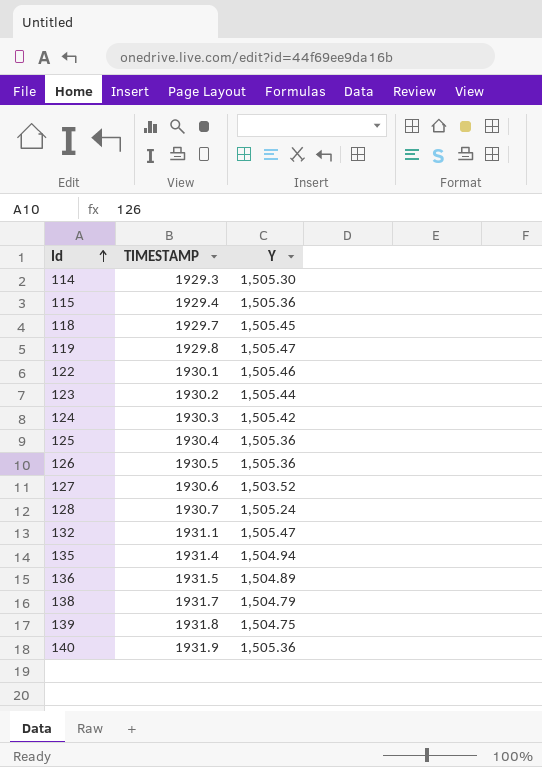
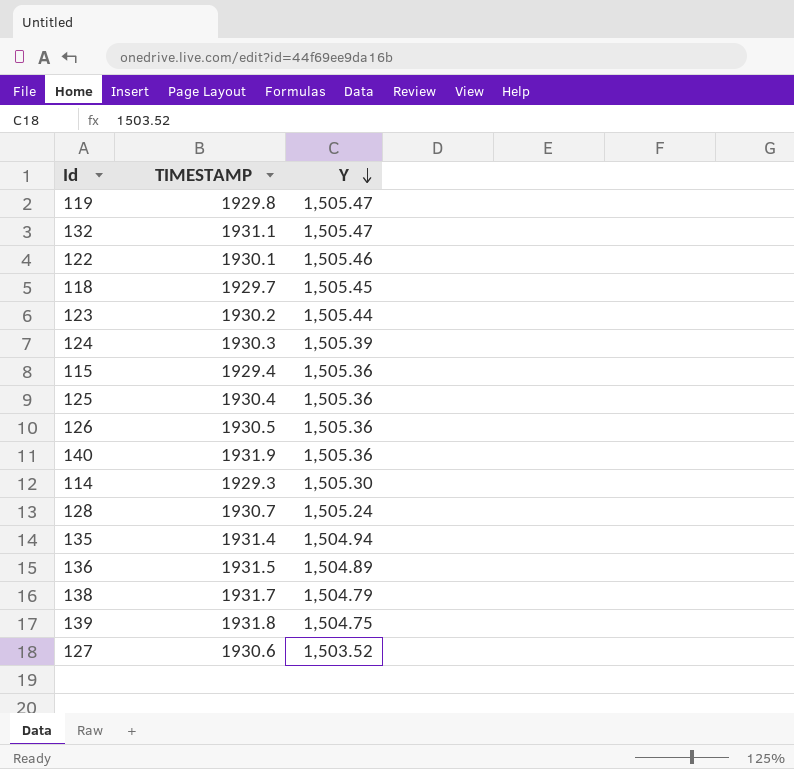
row order: Id ascending -> Y descending
124 | Y: 1,505.42 -> 1,505.39

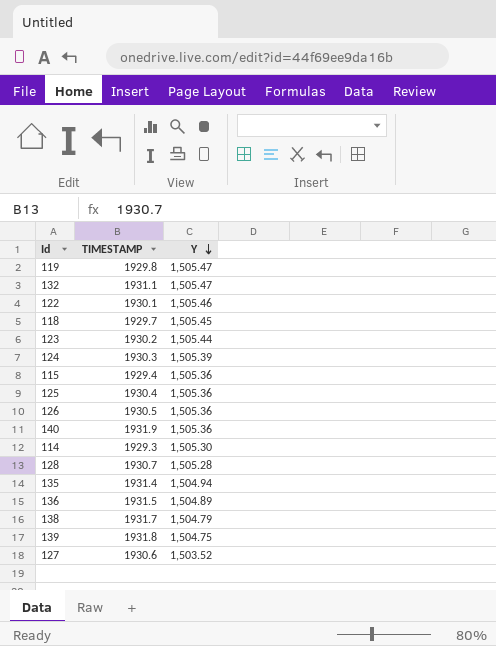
128 | Y: 1,505.24 -> 1,505.28

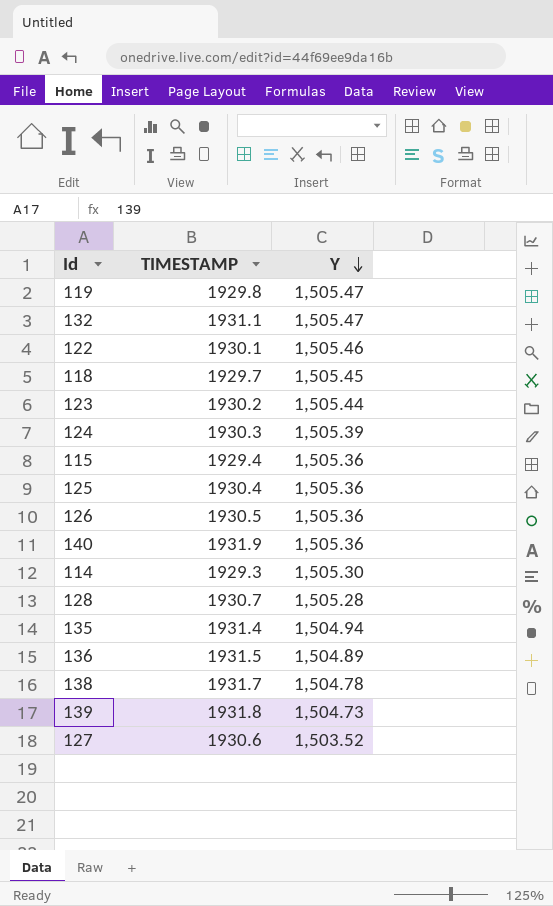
138 | Y: 1,504.79 -> 1,504.78
139 | Y: 1,504.75 -> 1,504.73

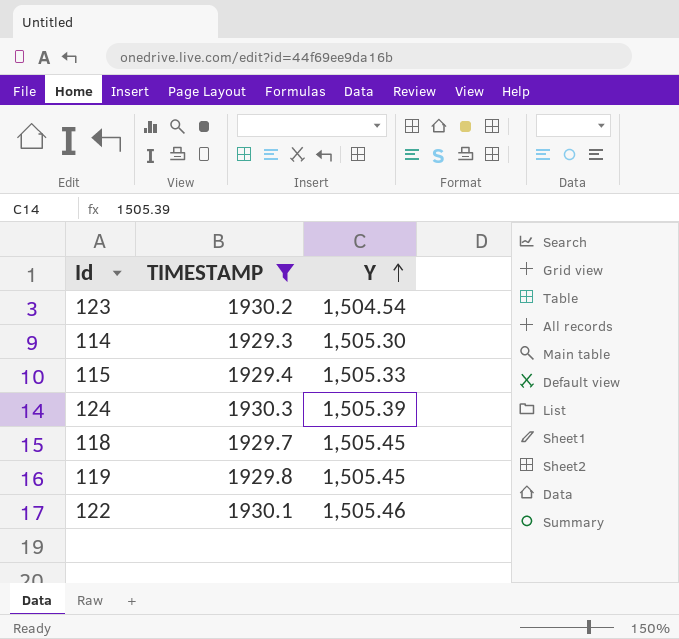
filter: none -> TIMESTAMP <= 1930.3
row order: Y descending -> Y ascending
123 | Y: 1,505.44 -> 1,504.54
115 | Y: 1,505.36 -> 1,505.33
119 | Y: 1,505.47 -> 1,505.45

